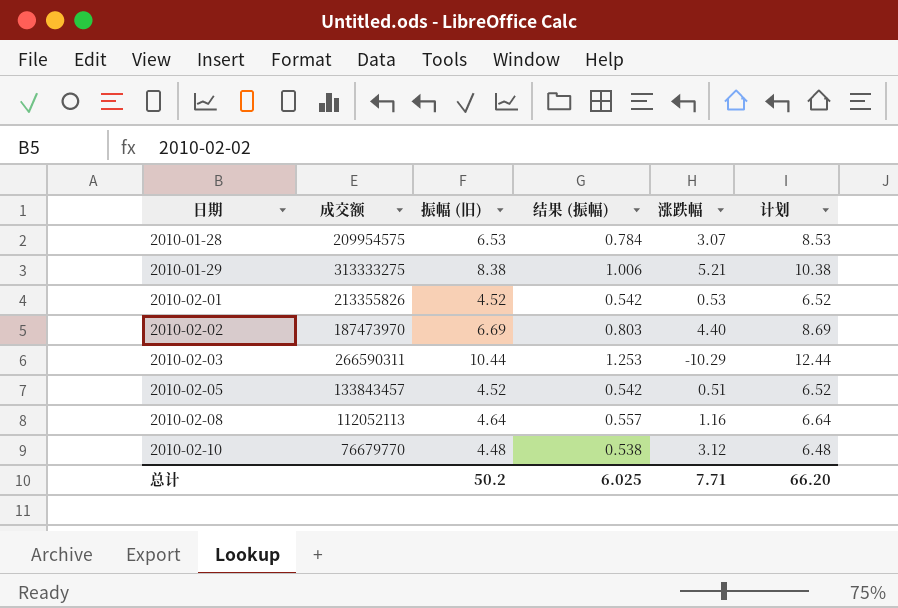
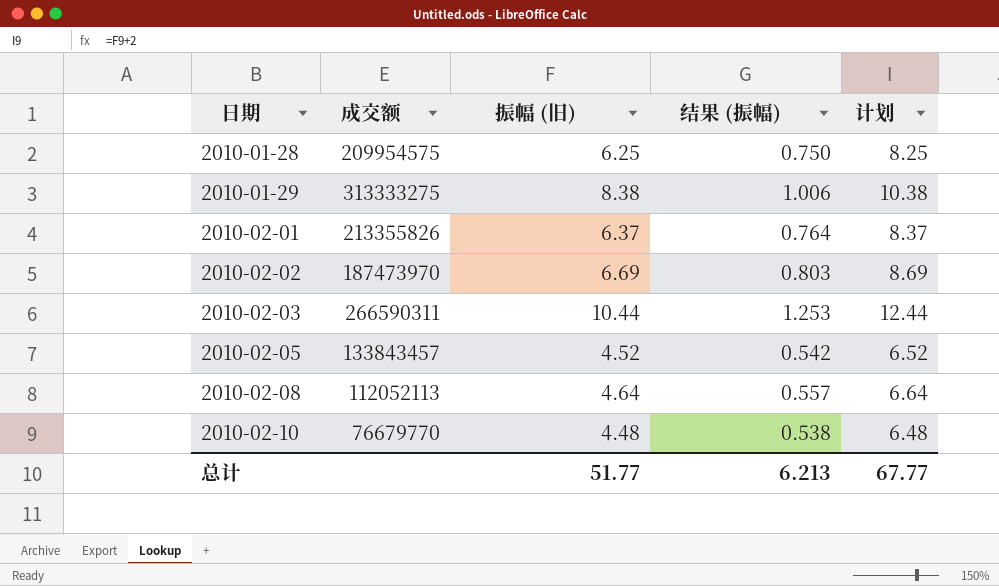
column 涨跌幅 | position: 5 -> none
2010-01-28 | 振幅 (旧): 6.53 -> 6.25
2010-01-28 | 结果 (振幅): 0.784 -> 0.750
2010-01-28 | 计划: 8.53 -> 8.25
2010-02-01 | 振幅 (旧): 4.52 -> 6.37
2010-02-01 | 结果 (振幅): 0.542 -> 0.764
2010-02-01 | 计划: 6.52 -> 8.37
总计 | 振幅 (旧): 50.2 -> 51.77
总计 | 结果 (振幅): 6.025 -> 6.213
总计 | 计划: 66.20 -> 67.77

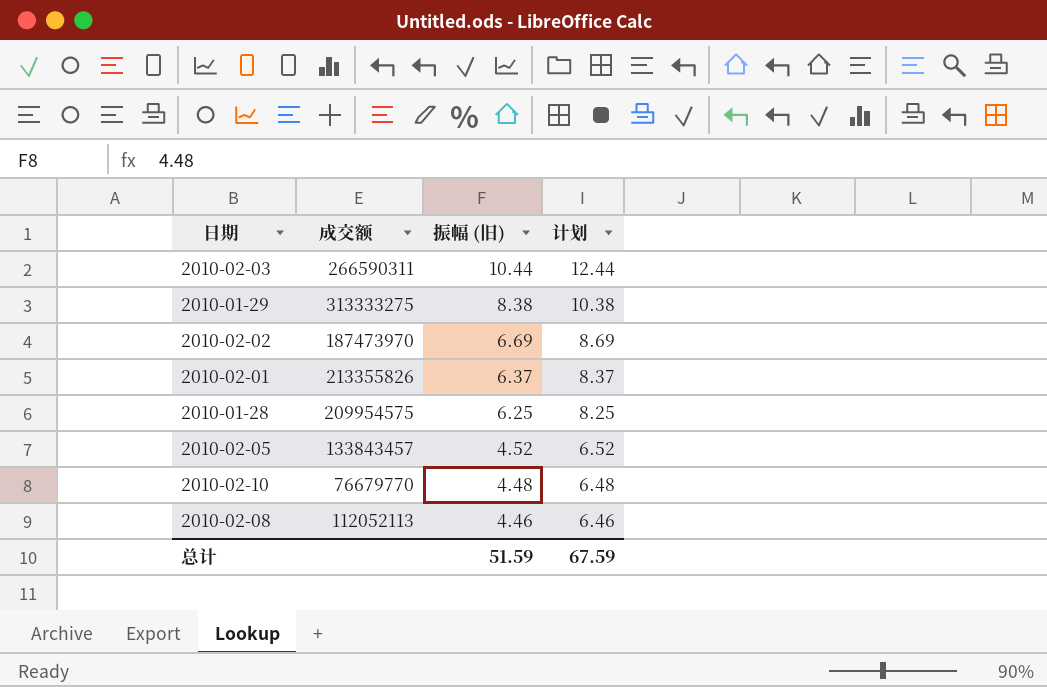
row order: 日期 ascending -> 振幅 (旧) descending
column 结果 (振幅) | formula: [振幅 (旧)] * 0.12 -> none
2010-02-08 | 振幅 (旧): 4.64 -> 4.46
2010-02-08 | 计划: 6.64 -> 6.46
总计 | 振幅 (旧): 51.77 -> 51.59
总计 | 计划: 67.77 -> 67.59

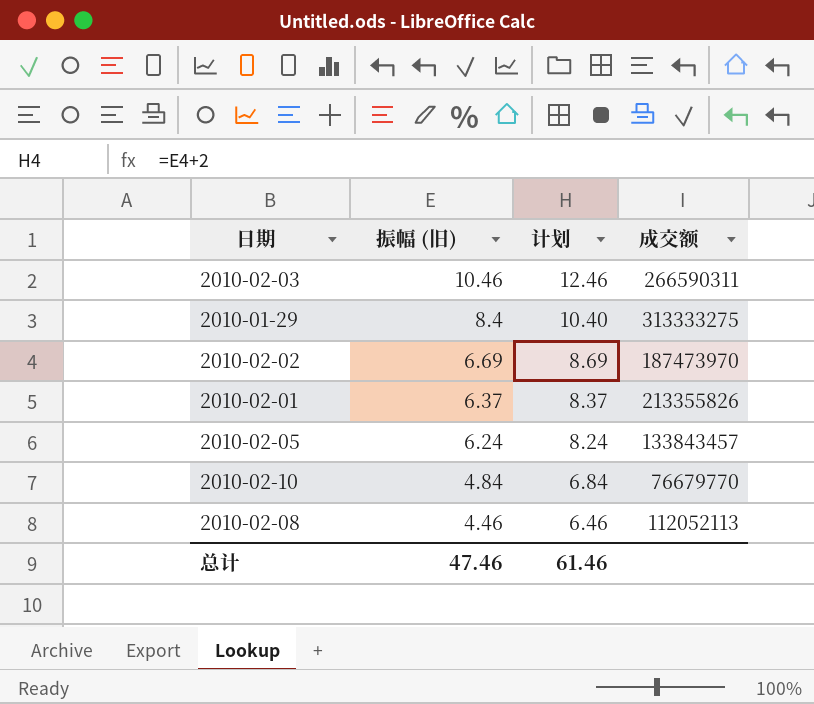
column 成交额 | position: 2 -> 4
row 2010-01-28: 209954575 | 6.25 | 8.25 -> none
2010-02-03 | 振幅 (旧): 10.44 -> 10.46
2010-02-03 | 计划: 12.44 -> 12.46
2010-01-29 | 振幅 (旧): 8.38 -> 8.4
2010-01-29 | 计划: 10.38 -> 10.40
2010-02-05 | 振幅 (旧): 4.52 -> 6.24
2010-02-05 | 计划: 6.52 -> 8.24
2010-02-10 | 振幅 (旧): 4.48 -> 4.84
2010-02-10 | 计划: 6.48 -> 6.84
总计 | 振幅 (旧): 51.59 -> 47.46
总计 | 计划: 67.59 -> 61.46

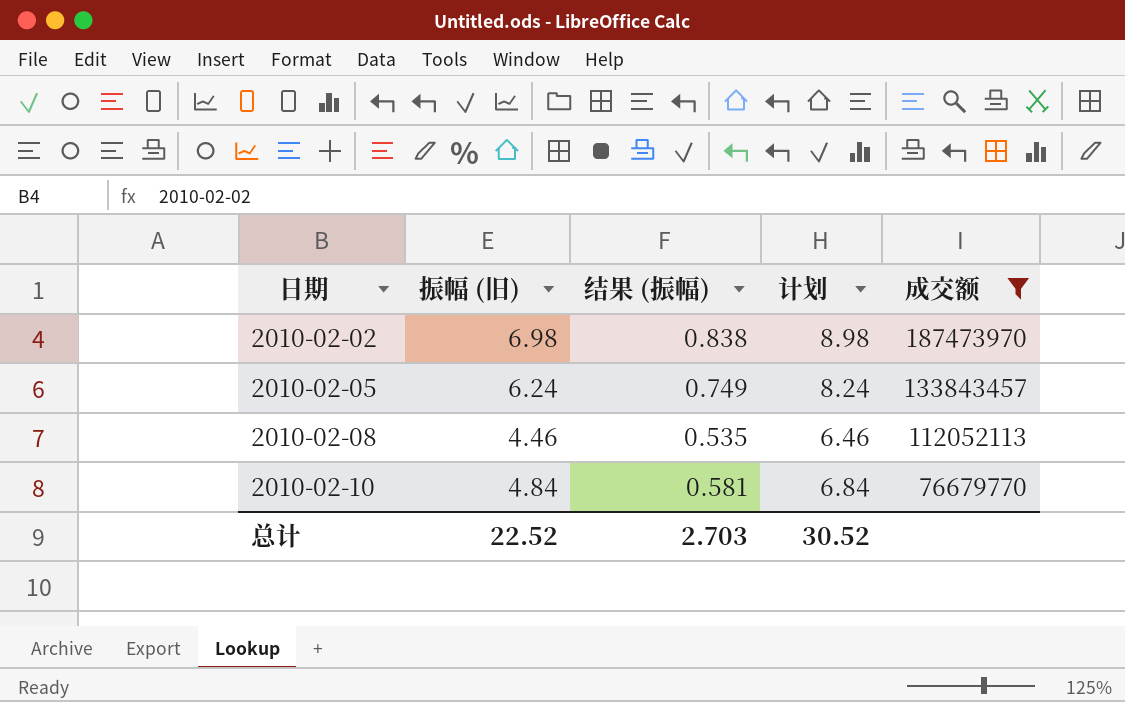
filter: none -> 成交额 <= 187473970
row order: 振幅 (旧) descending -> 日期 ascending
column 结果 (振幅) | formula: none -> [振幅 (旧)] * 0.12
2010-02-02 | 振幅 (旧): 6.69 -> 6.98
2010-02-02 | 计划: 8.69 -> 8.98
总计 | 振幅 (旧): 47.46 -> 22.52
总计 | 计划: 61.46 -> 30.52

